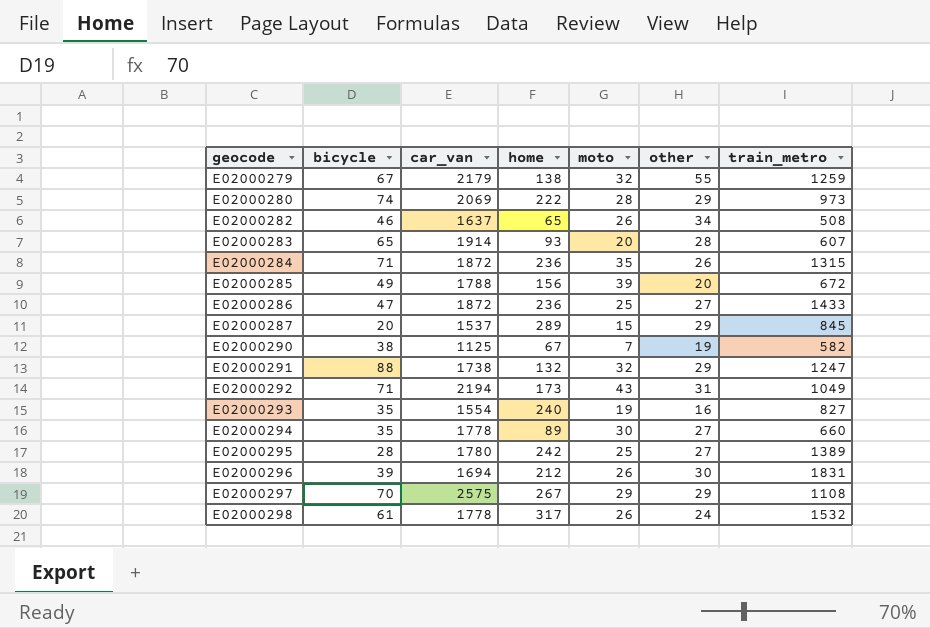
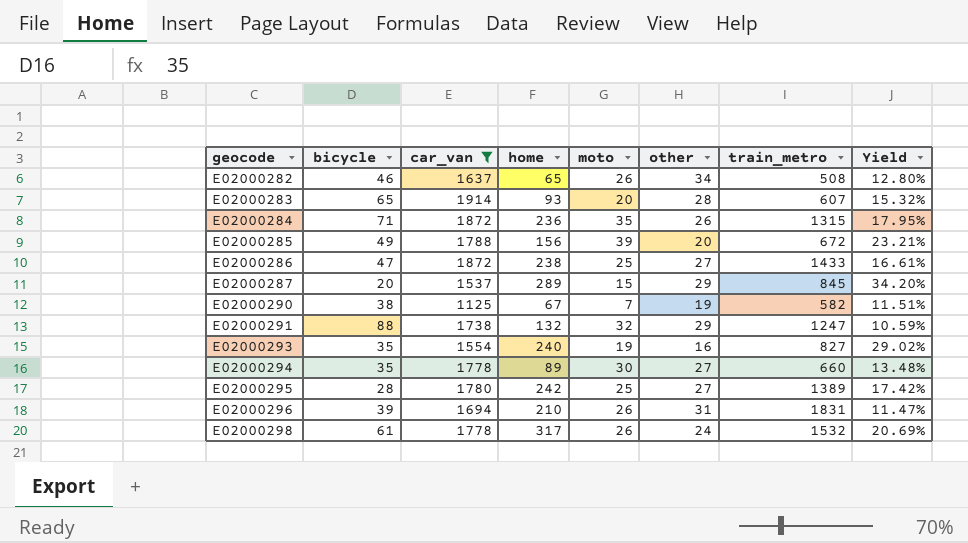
filter: none -> car_van <= 1914
column Yield | formula: none -> [home] / [train_metro]
E02000286 | home: 236 -> 238
E02000296 | home: 212 -> 210
E02000296 | other: 30 -> 31

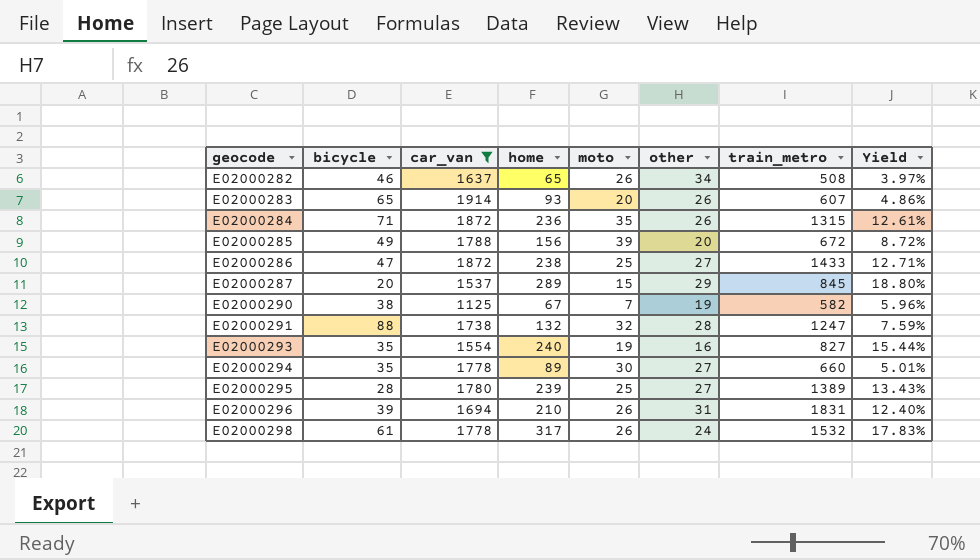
column Yield | formula: [home] / [train_metro] -> [home] / [car_van]
E02000283 | other: 28 -> 26
E02000291 | other: 29 -> 28
E02000295 | home: 242 -> 239

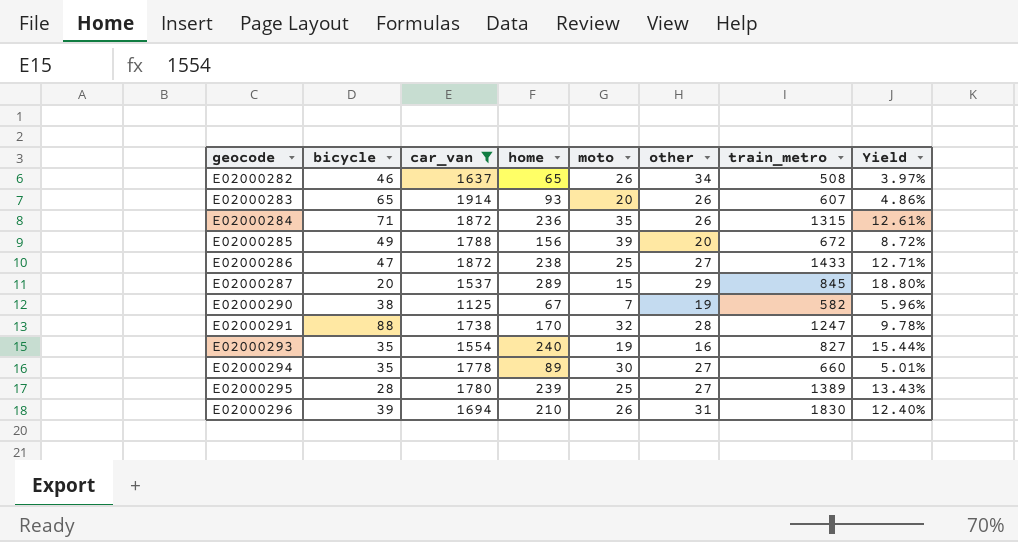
row E02000298: 61 | 1778 | 317 | 26 | 24 | 1532 | 17.83% -> none
E02000291 | home: 132 -> 170
E02000291 | Yield: 7.59% -> 9.78%
E02000296 | train_metro: 1831 -> 1830

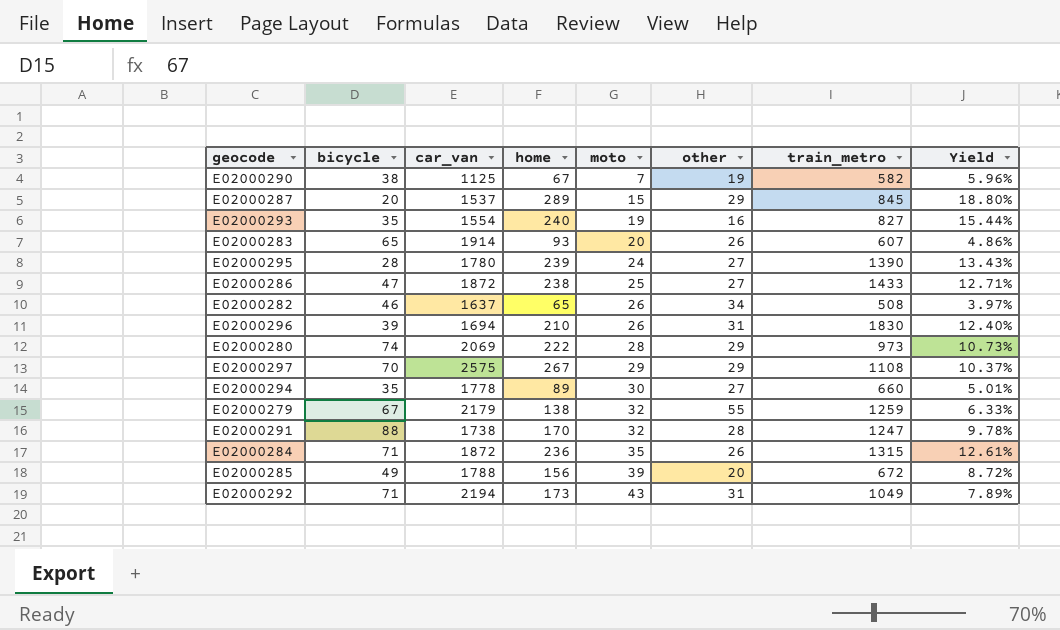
filter: car_van <= 1914 -> none
row order: geocode ascending -> moto ascending
E02000295 | moto: 25 -> 24
E02000295 | train_metro: 1389 -> 1390

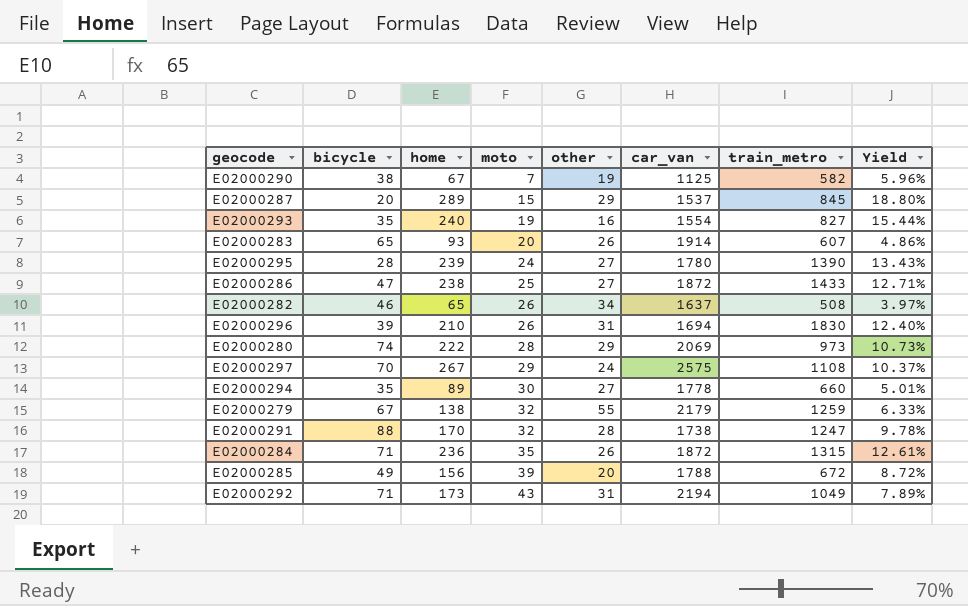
column car_van | position: 3 -> 6
E02000297 | other: 29 -> 24

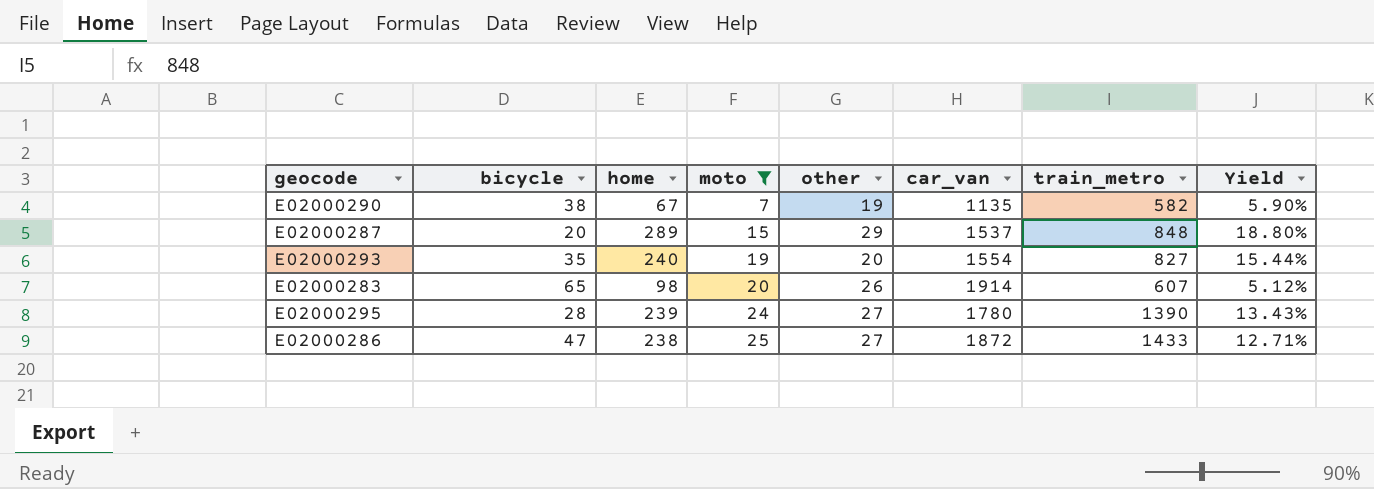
filter: none -> moto <= 25
E02000290 | car_van: 1125 -> 1135
E02000290 | Yield: 5.96% -> 5.90%
E02000287 | train_metro: 845 -> 848
E02000293 | other: 16 -> 20
E02000283 | home: 93 -> 98
E02000283 | Yield: 4.86% -> 5.12%

